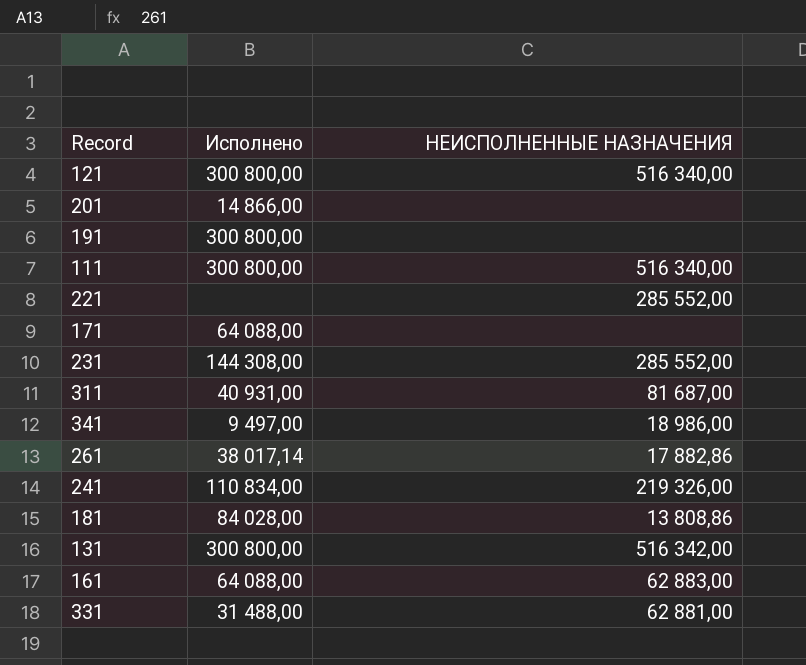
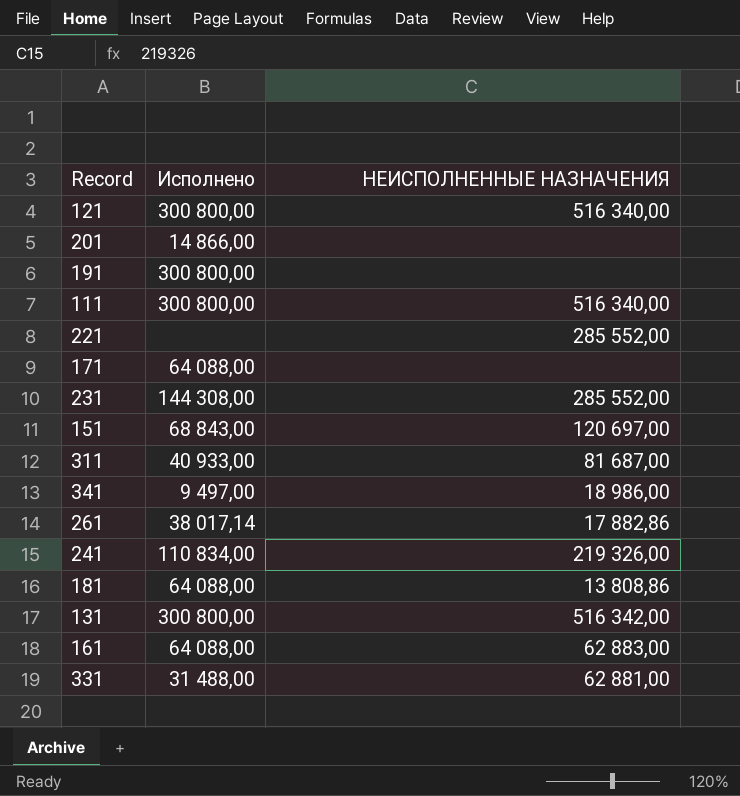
row 151: none -> 68 843,00 | 120 697,00
311 | Исполнено: 40 931,00 -> 40 933,00
181 | Исполнено: 84 028,00 -> 64 088,00

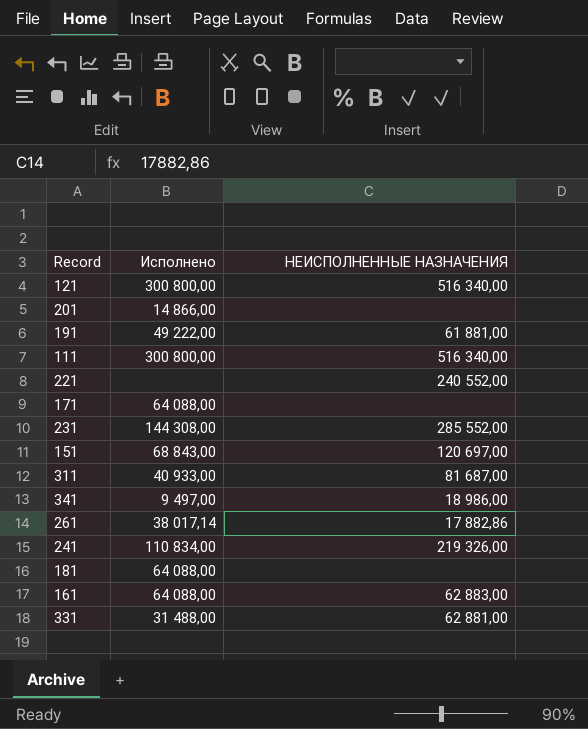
row 131: 300 800,00 | 516 342,00 -> none
191 | Исполнено: 300 800,00 -> 49 222,00
191 | НЕИСПОЛНЕННЫЕ НАЗНАЧЕНИЯ: none -> 61 881,00
221 | НЕИСПОЛНЕННЫЕ НАЗНАЧЕНИЯ: 285 552,00 -> 240 552,00
181 | НЕИСПОЛНЕННЫЕ НАЗНАЧЕНИЯ: 13 808,86 -> none

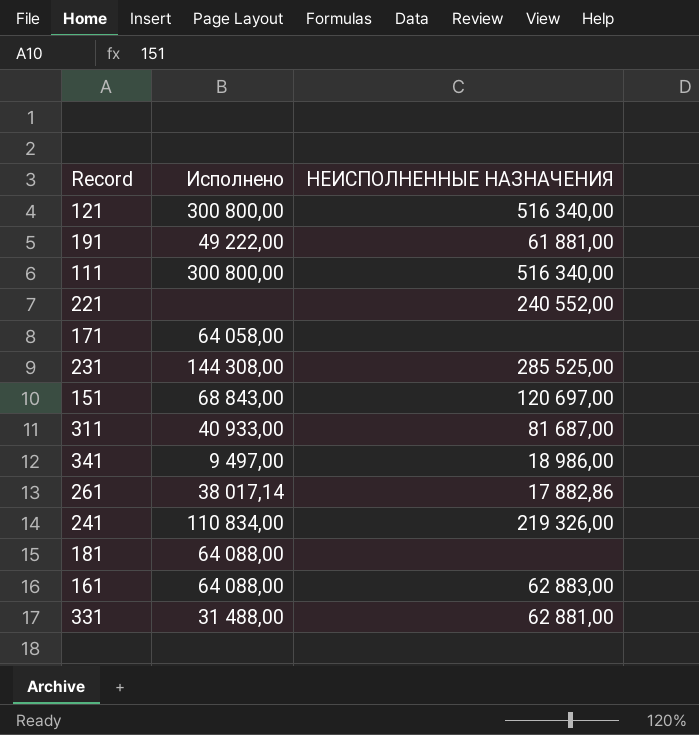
row 201: 14 866,00 | none -> none
171 | Исполнено: 64 088,00 -> 64 058,00
231 | НЕИСПОЛНЕННЫЕ НАЗНАЧЕНИЯ: 285 552,00 -> 285 525,00

